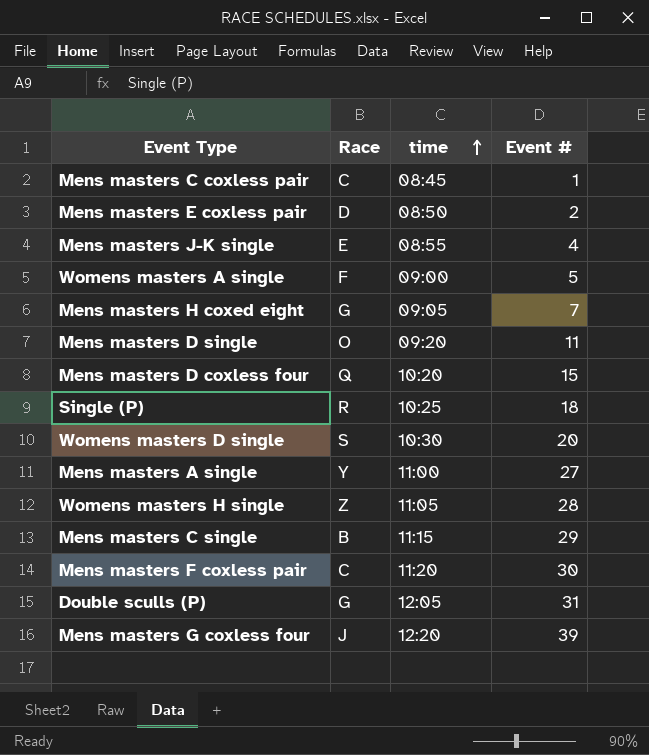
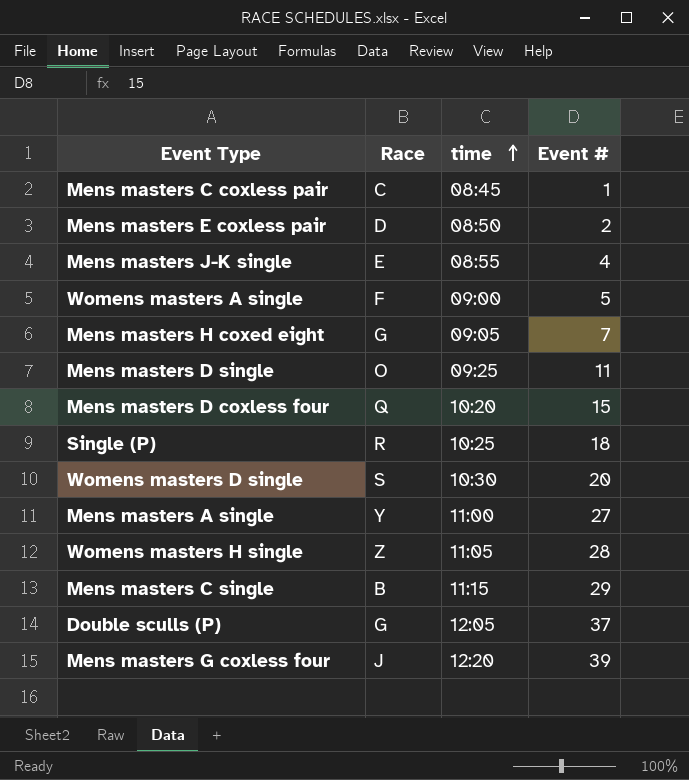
row Mens masters F coxless pair: C | 11:20 | 30 -> none
Mens masters D single | time: 09:20 -> 09:25
Double sculls (P) | Event #: 31 -> 37

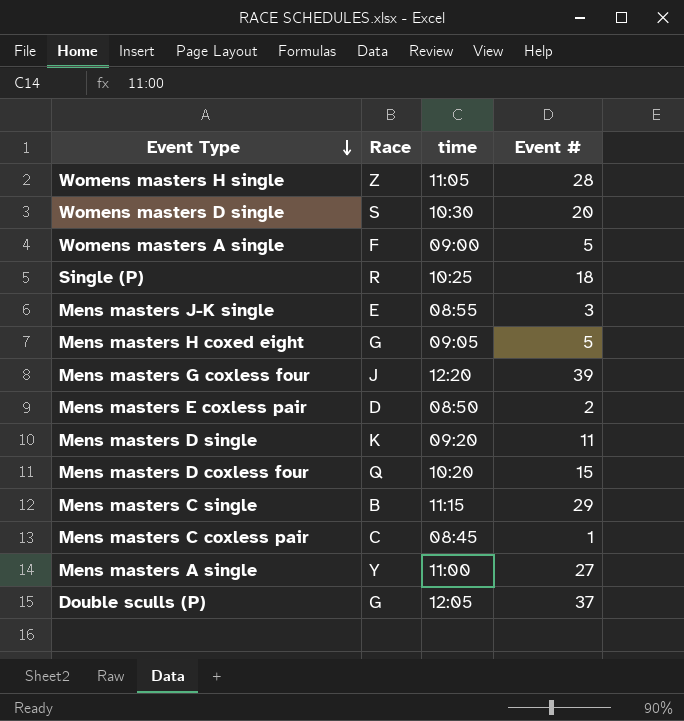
row order: time ascending -> Event Type descending
Mens masters J-K single | Event #: 4 -> 3
Mens masters H coxed eight | Event #: 7 -> 5
Mens masters D single | Race: O -> K
Mens masters D single | time: 09:25 -> 09:20

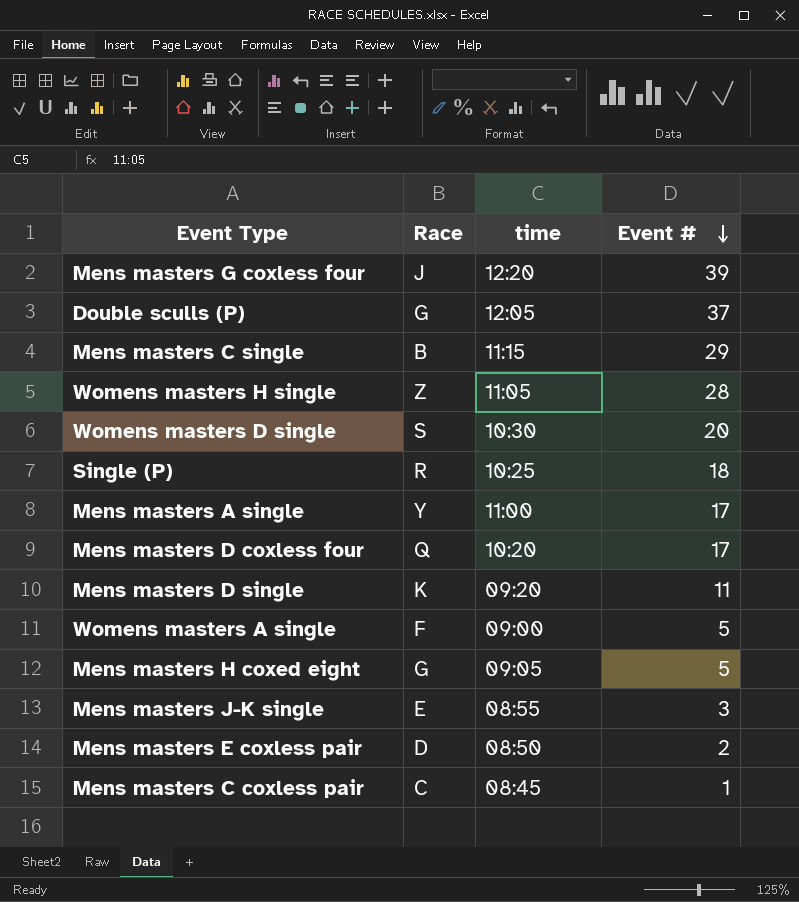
row order: Event Type descending -> Event # descending
Mens masters A single | Event #: 27 -> 17
Mens masters D coxless four | Event #: 15 -> 17

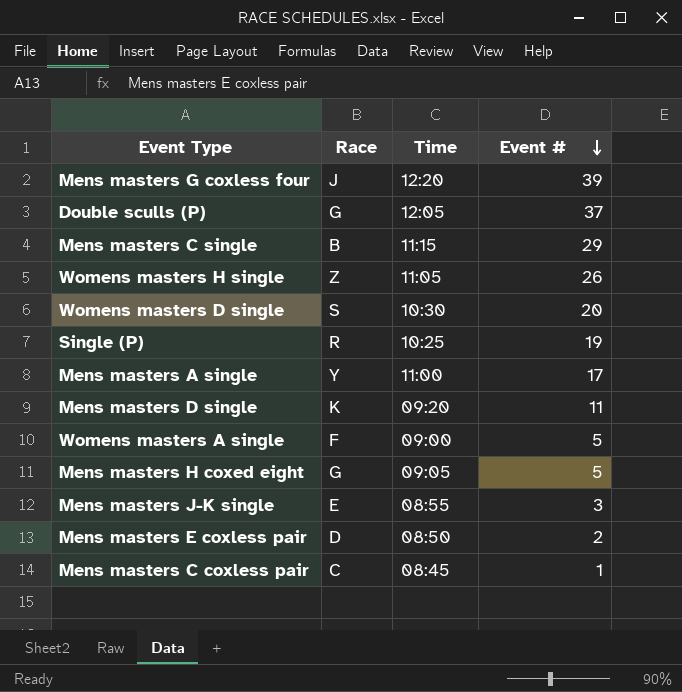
column name: time -> Time
row Mens masters D coxless four: Q | 10:20 | 17 -> none
Womens masters H single | Event #: 28 -> 26
Single (P) | Event #: 18 -> 19

